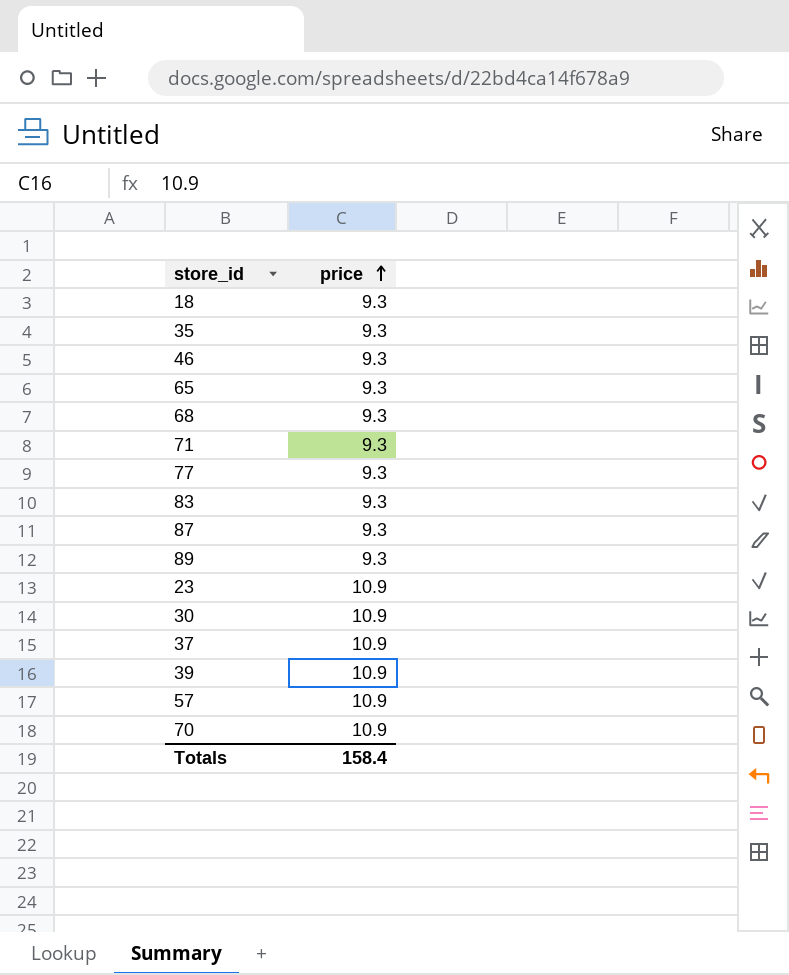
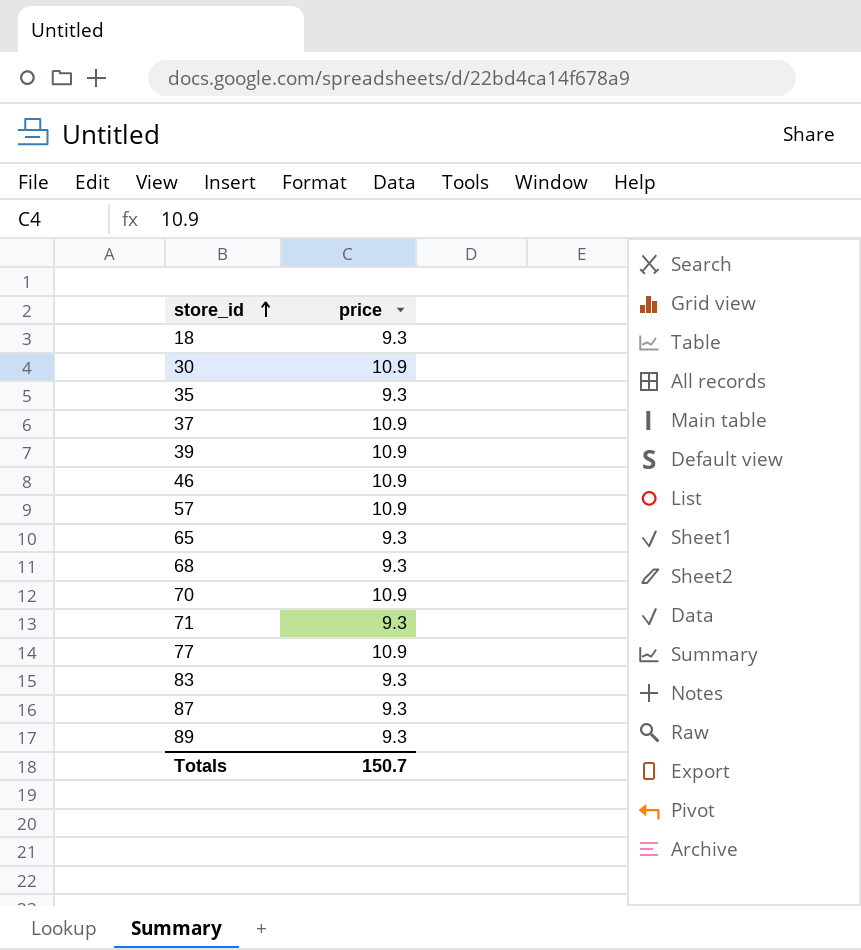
row order: price ascending -> store_id ascending
row 23: 10.9 -> none
46 | price: 9.3 -> 10.9
77 | price: 9.3 -> 10.9
Totals | price: 158.4 -> 150.7

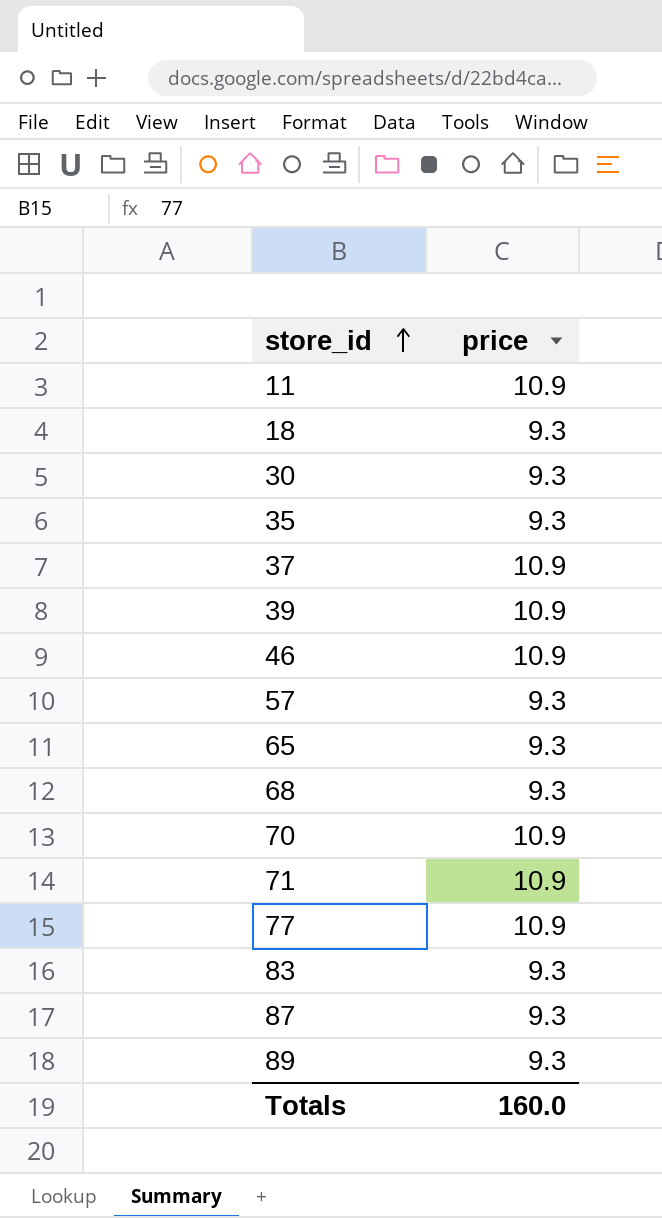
row 11: none -> 10.9
30 | price: 10.9 -> 9.3
57 | price: 10.9 -> 9.3
71 | price: 9.3 -> 10.9
Totals | price: 150.7 -> 160.0

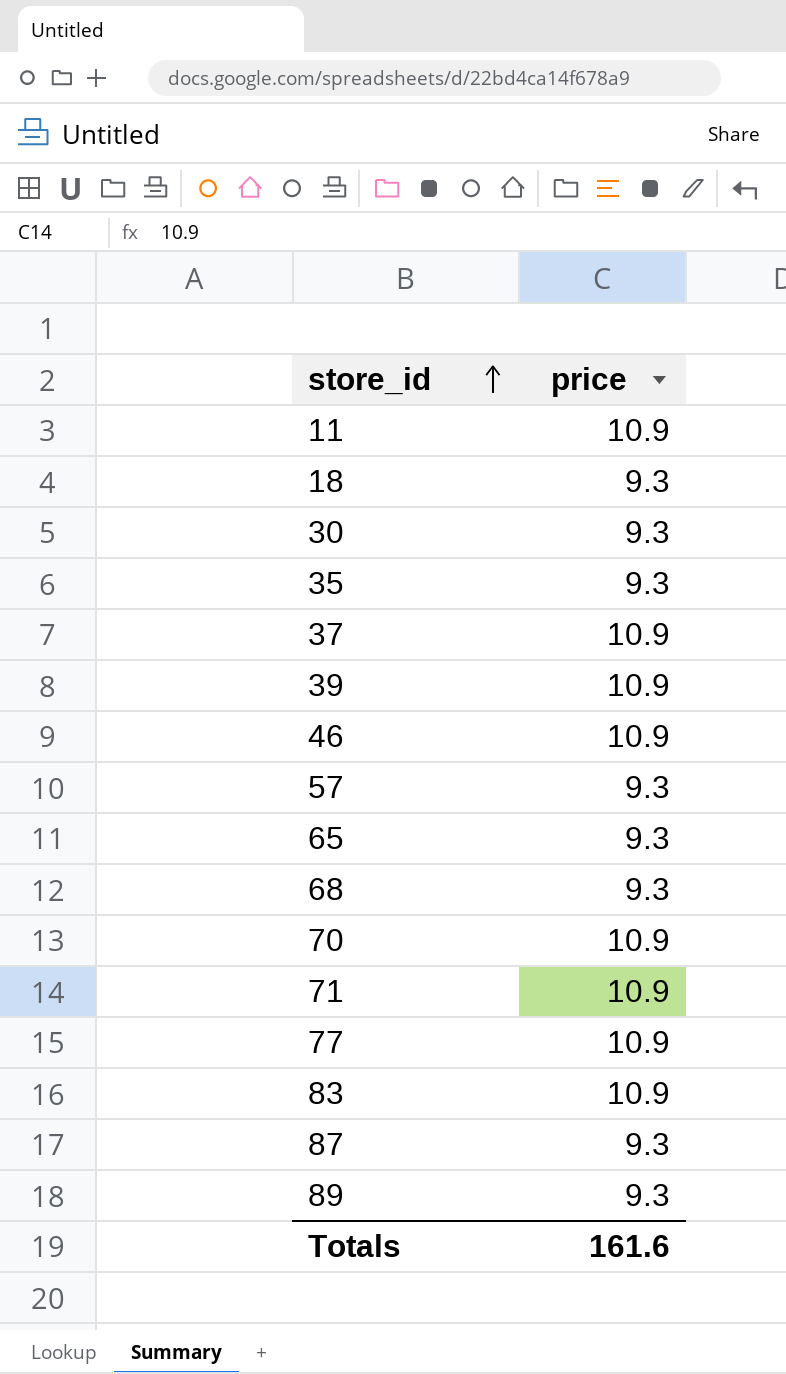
83 | price: 9.3 -> 10.9
Totals | price: 160.0 -> 161.6

